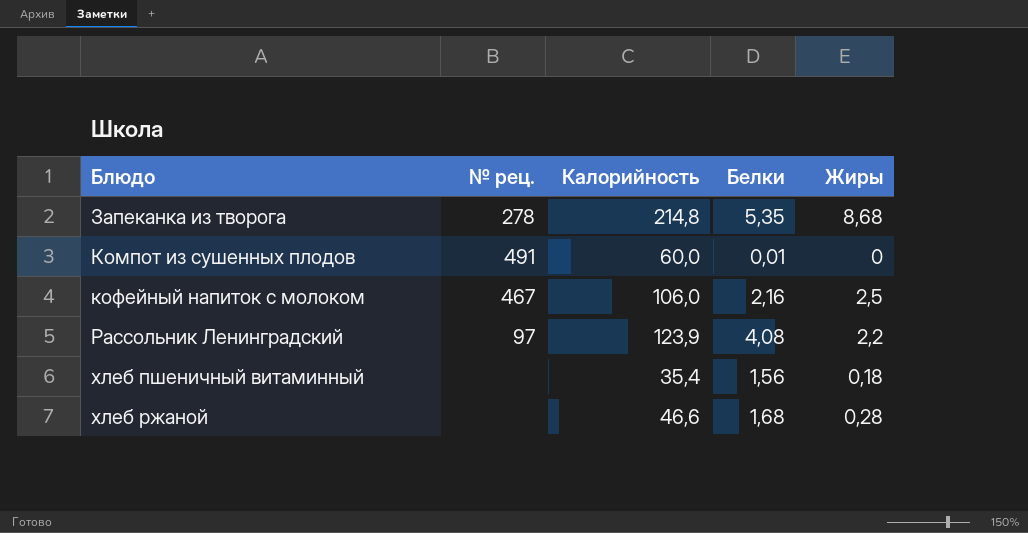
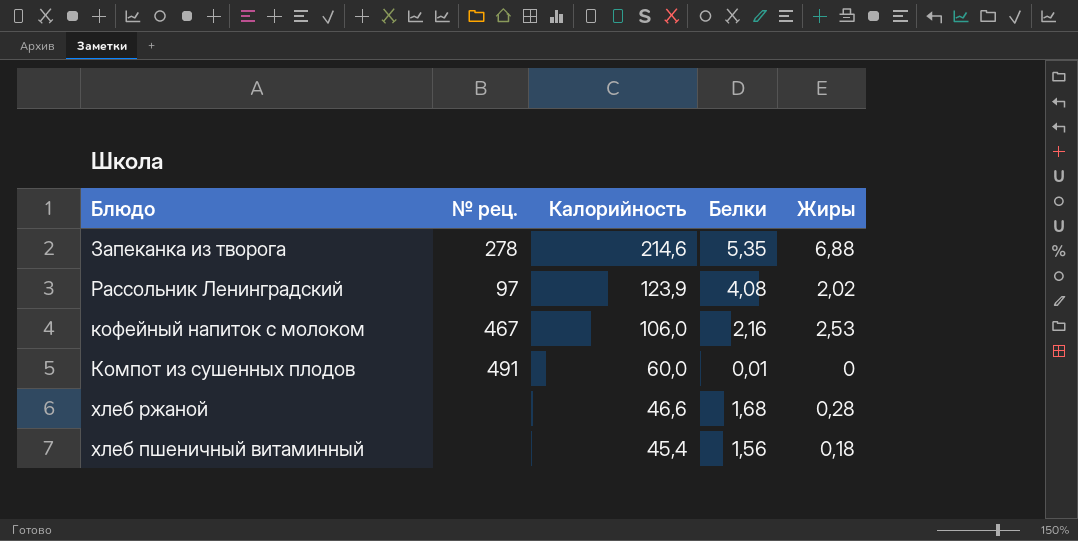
row order: Блюдо ascending -> Калорийность descending
Запеканка из творога | Калорийность: 214,8 -> 214,6
Запеканка из творога | Жиры: 8,68 -> 6,88
Рассольник Ленинградский | Жиры: 2,2 -> 2,02
кофейный напиток с молоком | Жиры: 2,5 -> 2,53
хлеб пшеничный витаминный | Калорийность: 35,4 -> 45,4

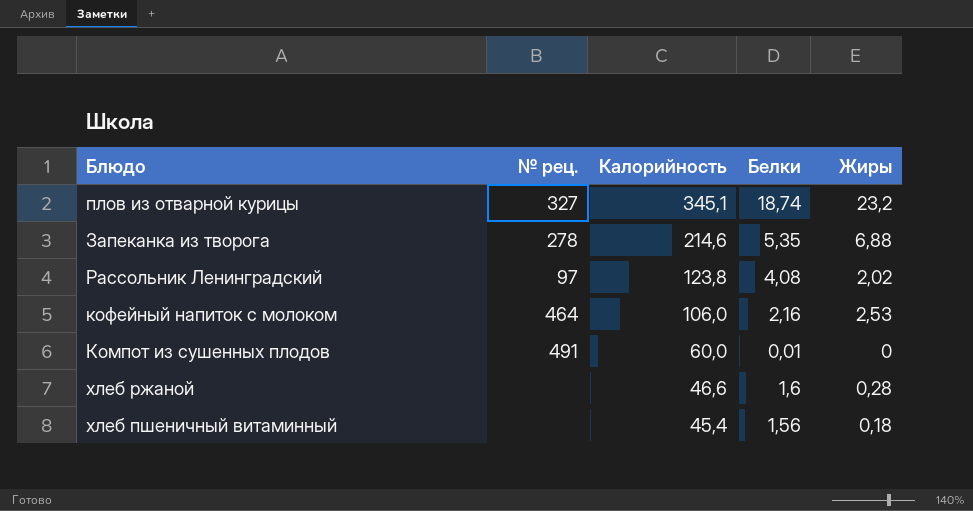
row плов из отварной курицы: none -> 327 | 345,1 | 18,74 | 23,2
Рассольник Ленинградский | Калорийность: 123,9 -> 123,8
кофейный напиток с молоком | № рец.: 467 -> 464
хлеб ржаной | Белки: 1,68 -> 1,6

